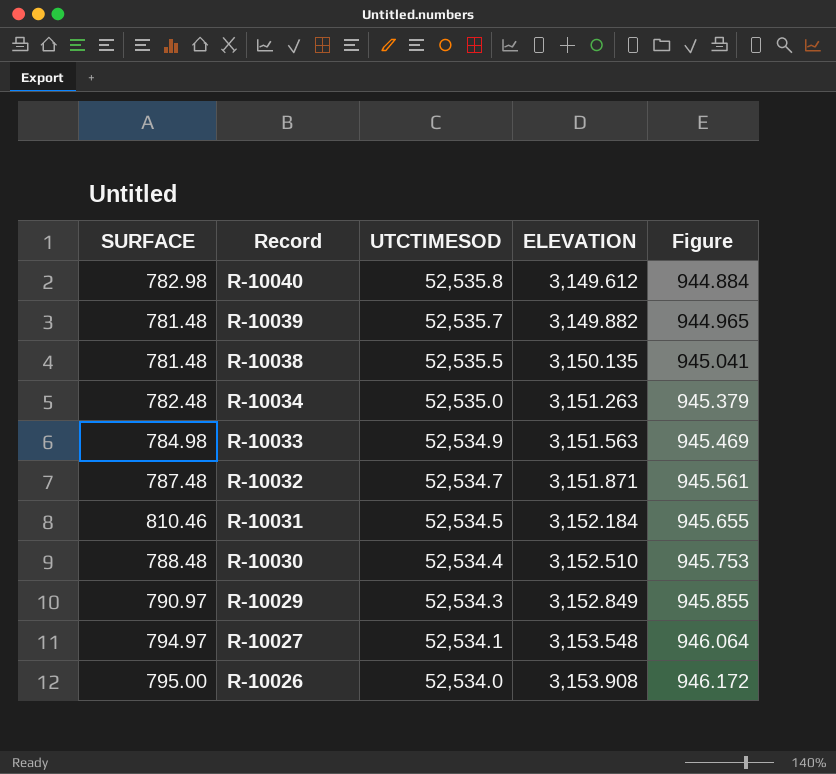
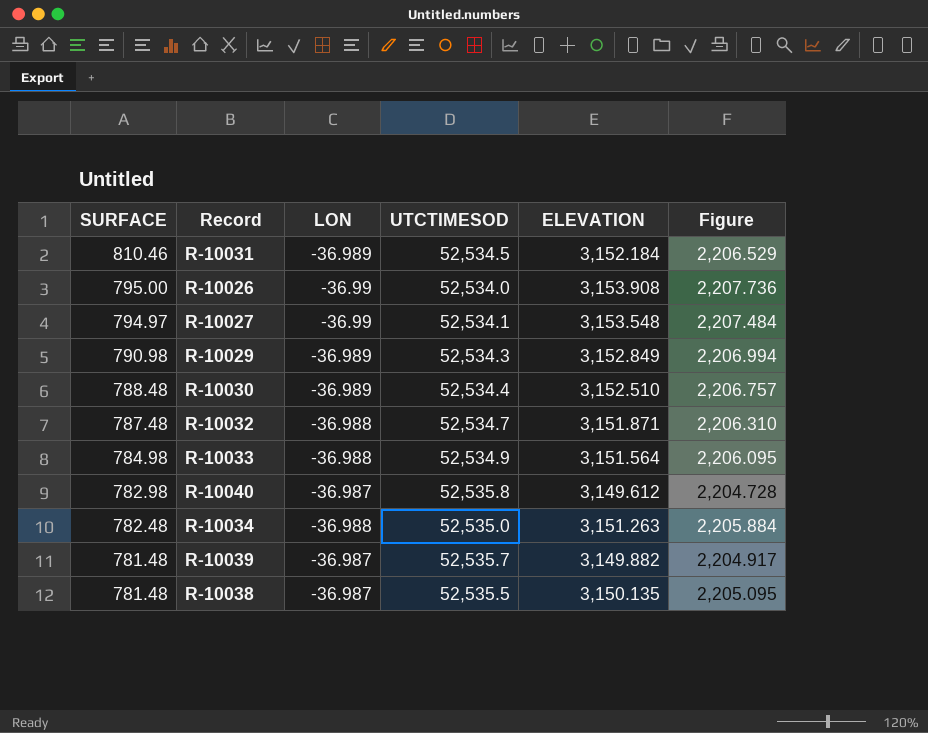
row order: Record descending -> SURFACE descending
column LON | position: none -> 3
column Figure | formula: [ELEVATION] * 0.3 -> [ELEVATION] * 0.7
R-10029 | SURFACE: 790.97 -> 790.98
R-10033 | ELEVATION: 3,151.563 -> 3,151.564

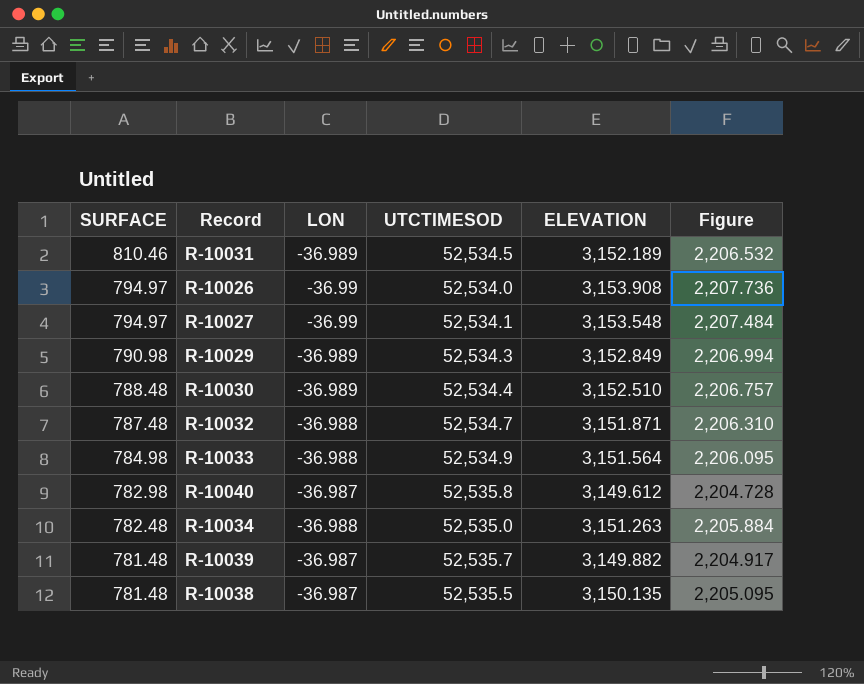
R-10031 | ELEVATION: 3,152.184 -> 3,152.189
R-10031 | Figure: 2,206.529 -> 2,206.532
R-10026 | SURFACE: 795.00 -> 794.97

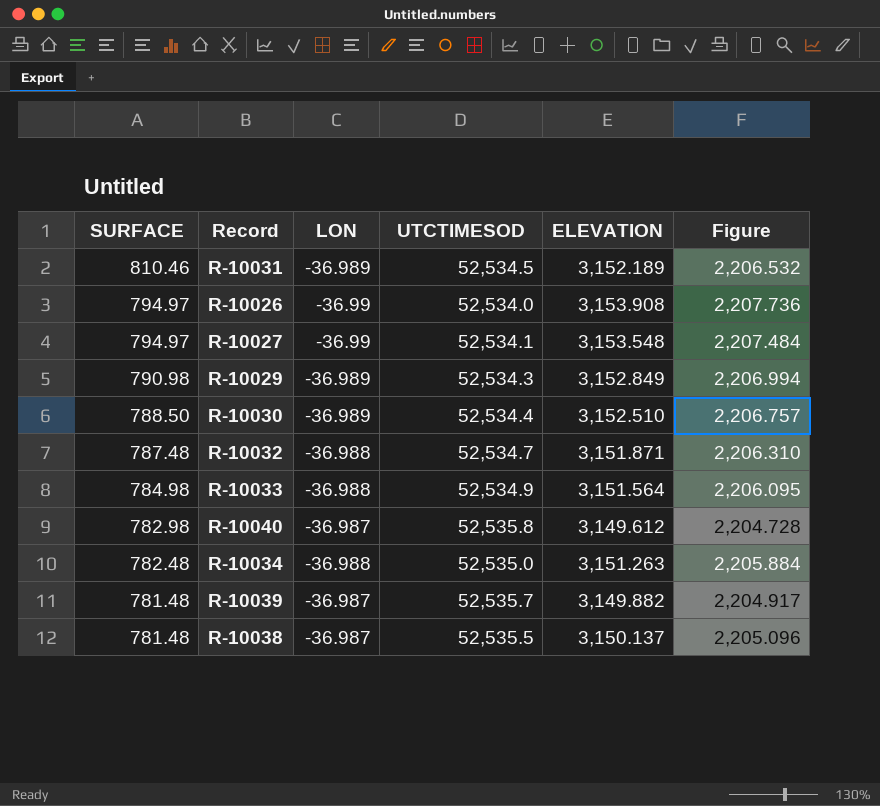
R-10030 | SURFACE: 788.48 -> 788.50
R-10038 | ELEVATION: 3,150.135 -> 3,150.137
R-10038 | Figure: 2,205.095 -> 2,205.096

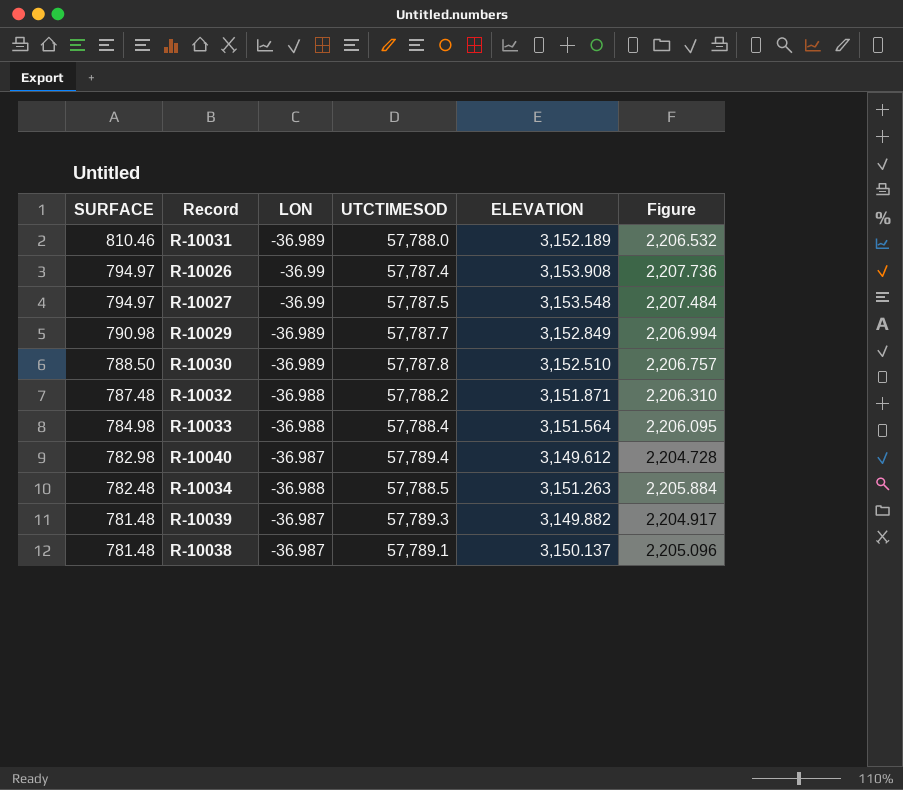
R-10031 | UTCTIMESOD: 52,534.5 -> 57,788.0
R-10026 | UTCTIMESOD: 52,534.0 -> 57,787.4
R-10027 | UTCTIMESOD: 52,534.1 -> 57,787.5
R-10029 | UTCTIMESOD: 52,534.3 -> 57,787.7
R-10030 | UTCTIMESOD: 52,534.4 -> 57,787.8
R-10032 | UTCTIMESOD: 52,534.7 -> 57,788.2
R-10033 | UTCTIMESOD: 52,534.9 -> 57,788.4
R-10040 | UTCTIMESOD: 52,535.8 -> 57,789.4
R-10034 | UTCTIMESOD: 52,535.0 -> 57,788.5
R-10039 | UTCTIMESOD: 52,535.7 -> 57,789.3
R-10038 | UTCTIMESOD: 52,535.5 -> 57,789.1

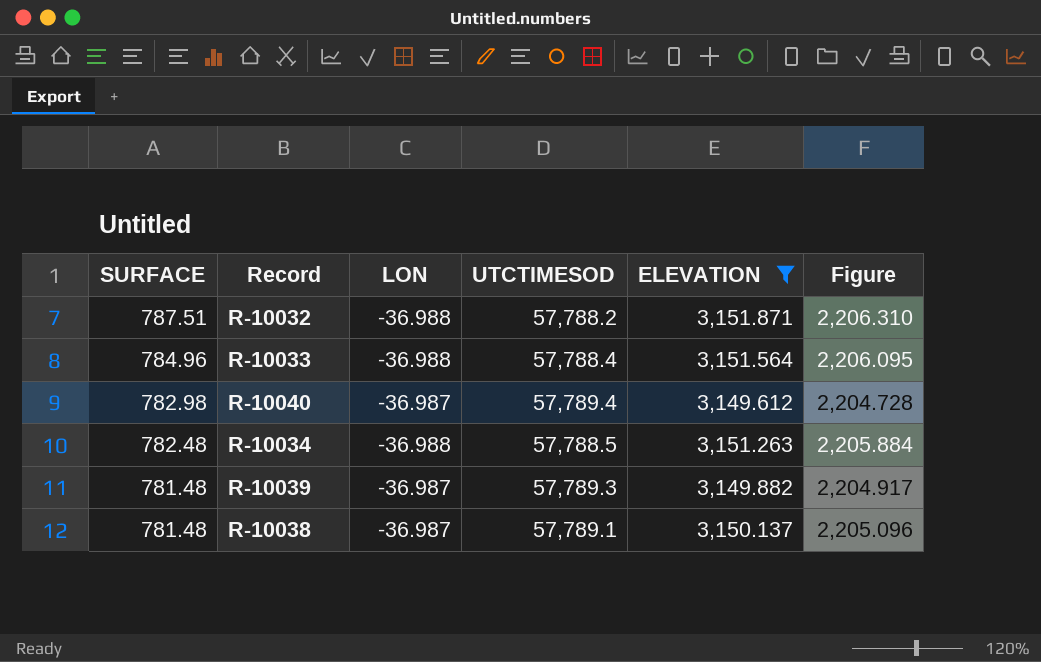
filter: none -> ELEVATION <= 3,151.871
R-10032 | SURFACE: 787.48 -> 787.51
R-10033 | SURFACE: 784.98 -> 784.96

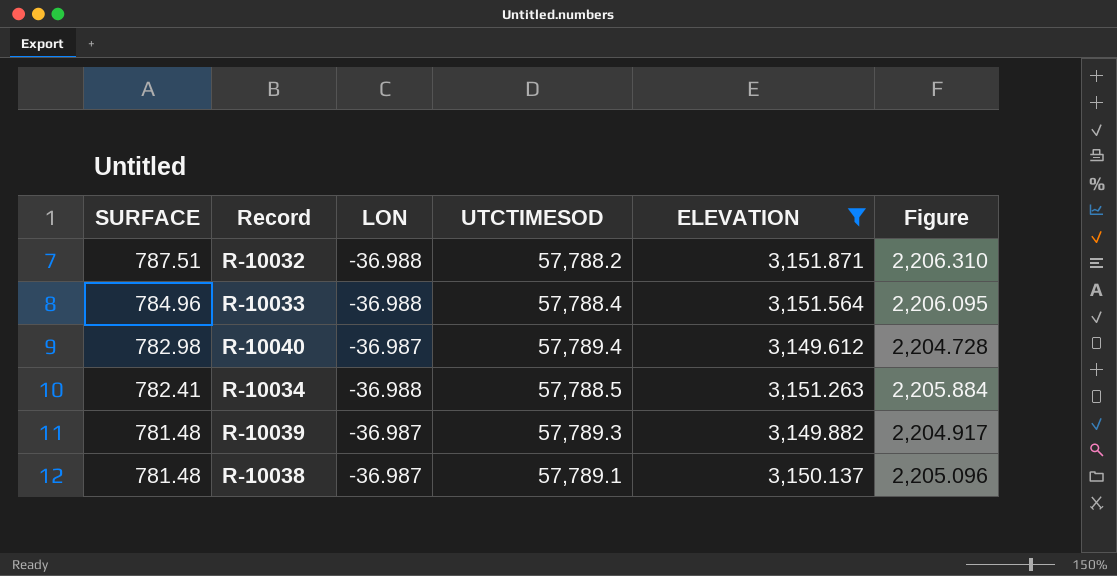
R-10034 | SURFACE: 782.48 -> 782.41

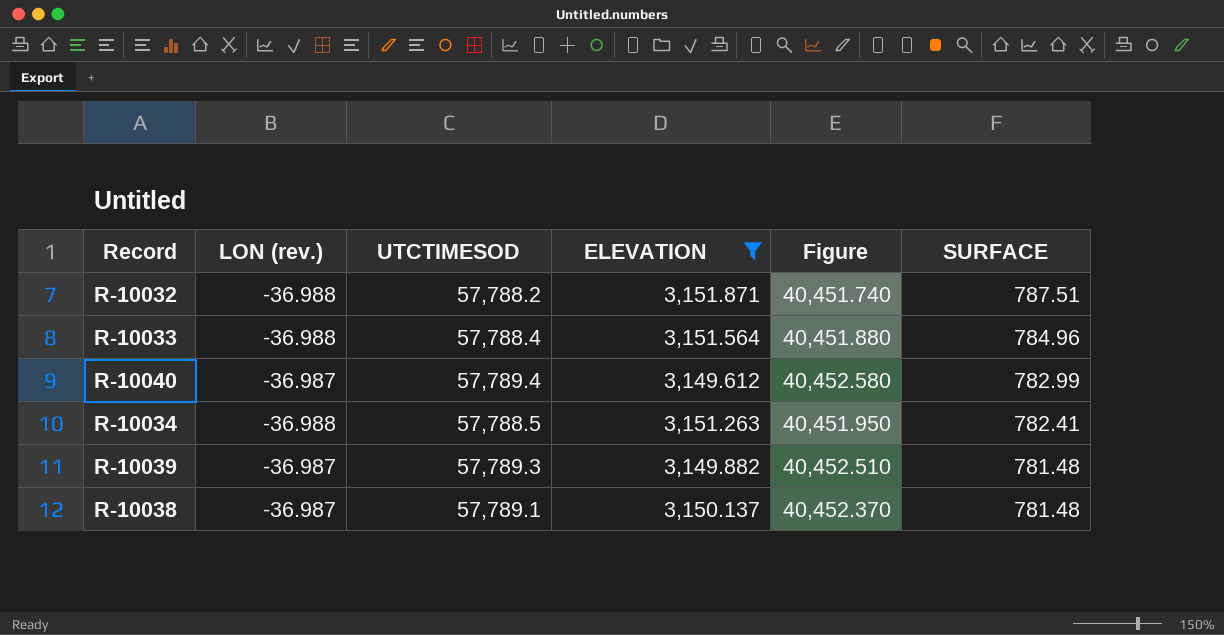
column name: LON -> LON (rev.)
column Figure | formula: [ELEVATION] * 0.7 -> [UTCTIMESOD] * 0.7
column SURFACE | position: 1 -> 6
R-10040 | SURFACE: 782.98 -> 782.99

